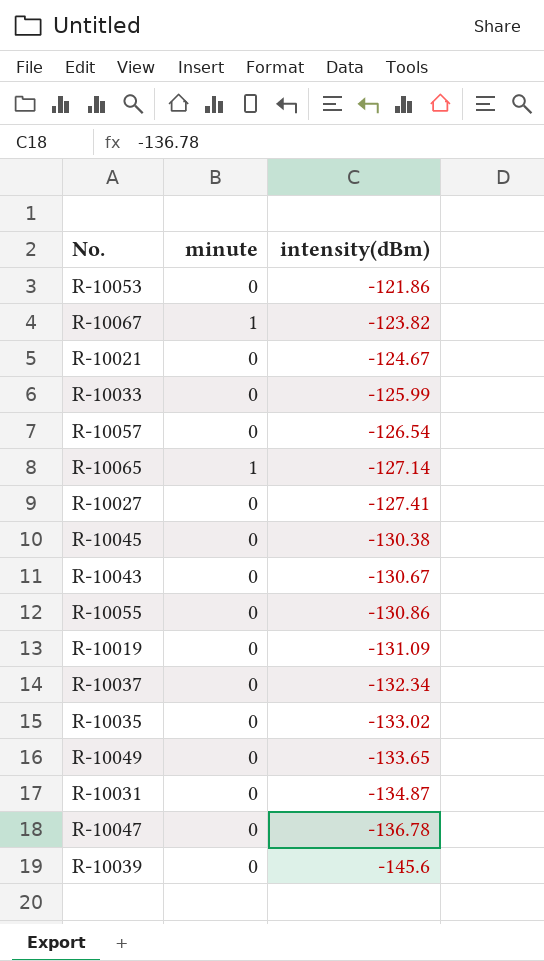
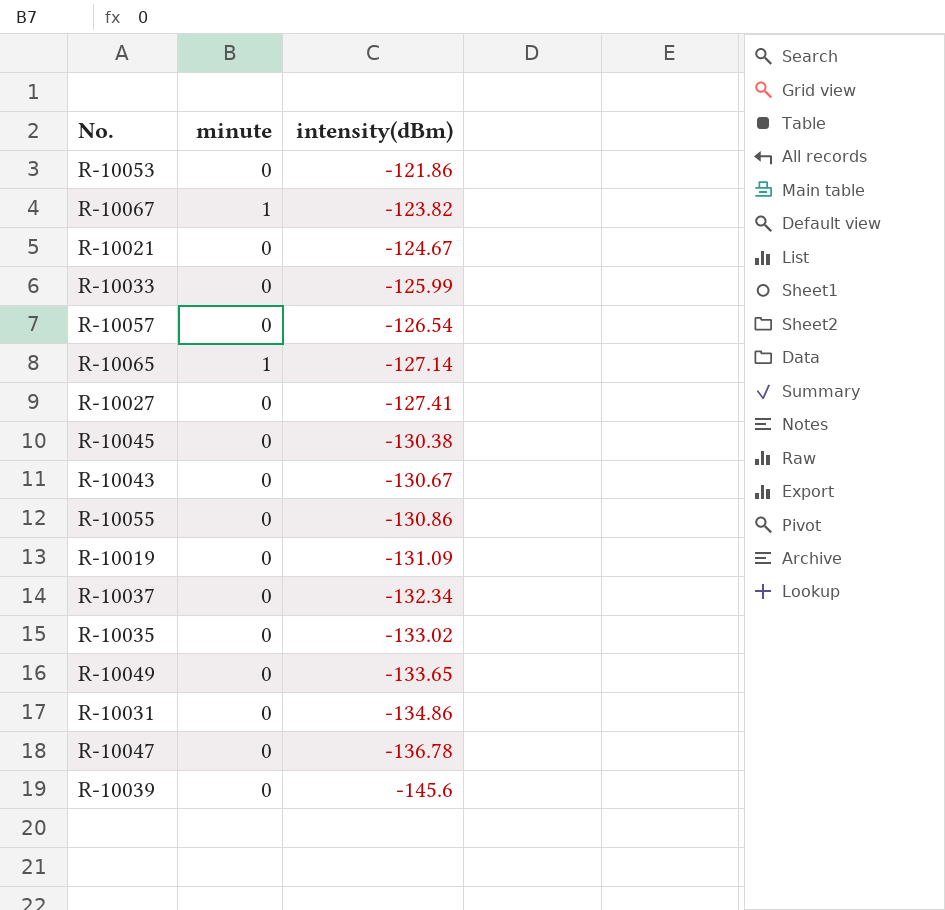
R-10031 | intensity(dBm): -134.87 -> -134.86

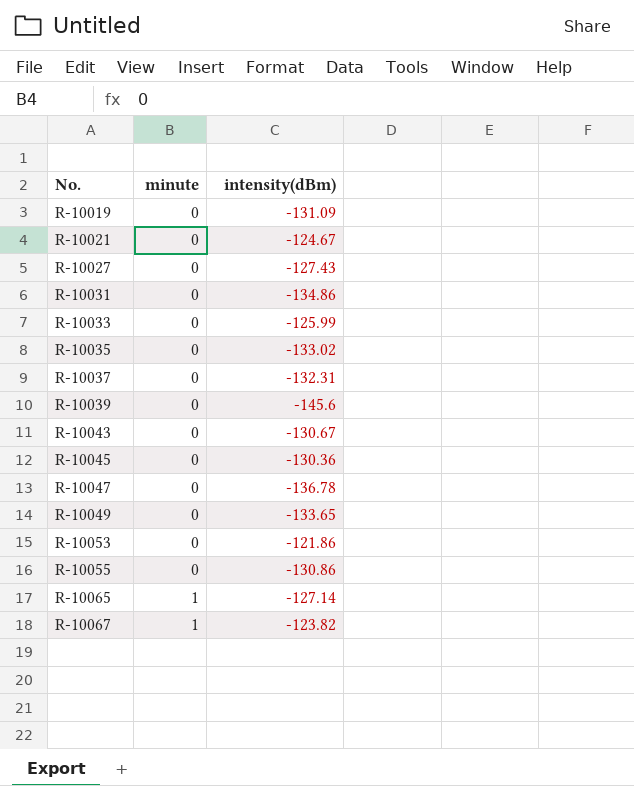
row order: intensity(dBm) descending -> No. ascending
row R-10057: 0 | -126.54 -> none
R-10027 | intensity(dBm): -127.41 -> -127.43
R-10037 | intensity(dBm): -132.34 -> -132.31
R-10045 | intensity(dBm): -130.38 -> -130.36

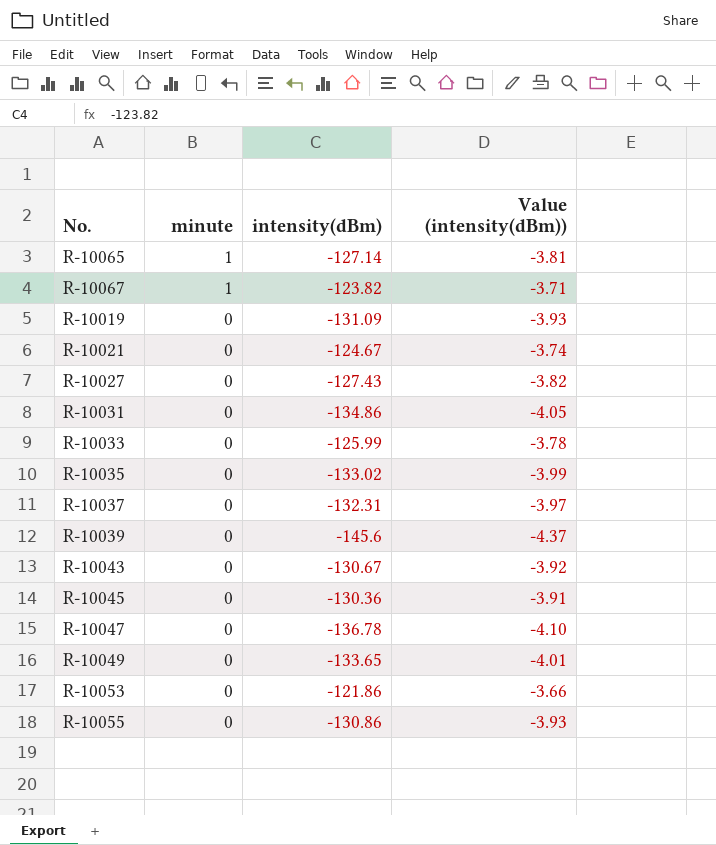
row order: No. ascending -> minute descending
column Value (intensity(dBm)) | formula: none -> [intensity(dBm)] * 0.03

